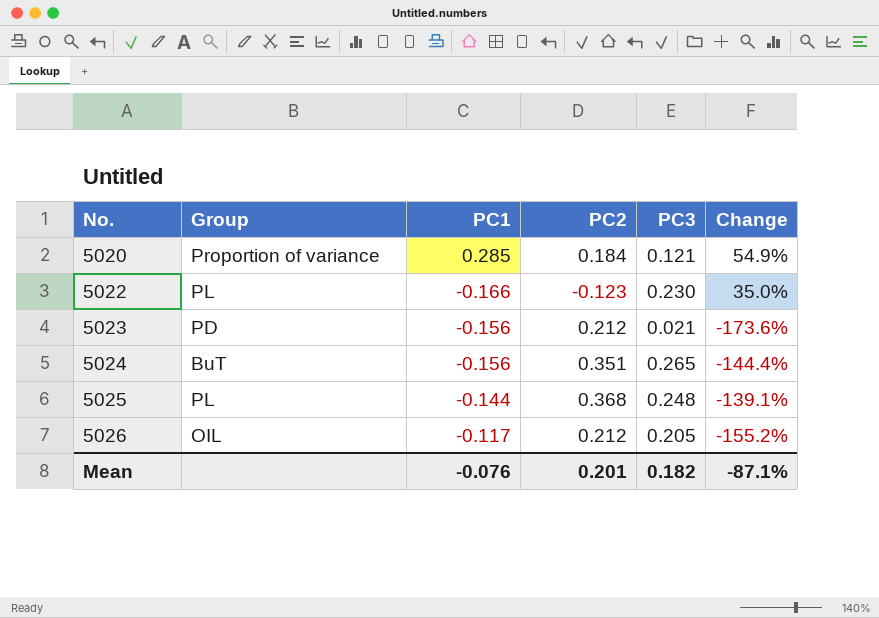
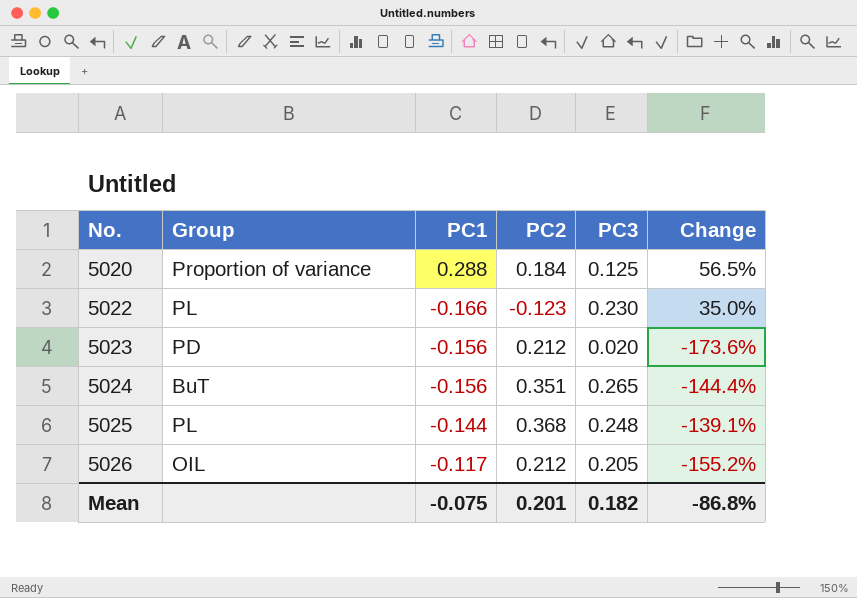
5020 | PC1: 0.285 -> 0.288
5020 | PC3: 0.121 -> 0.125
5020 | Change: 54.9% -> 56.5%
5023 | PC3: 0.021 -> 0.020
Mean | PC1: -0.076 -> -0.075
Mean | Change: -87.1% -> -86.8%

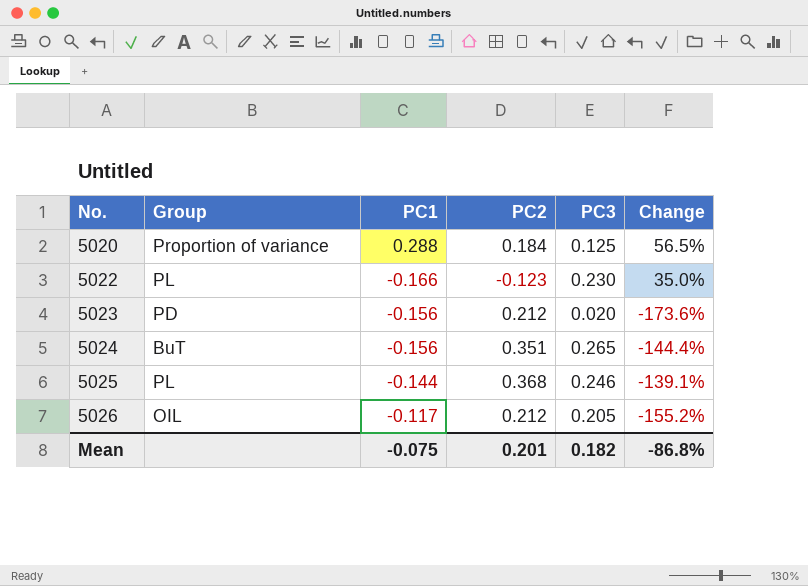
5025 | PC3: 0.248 -> 0.246

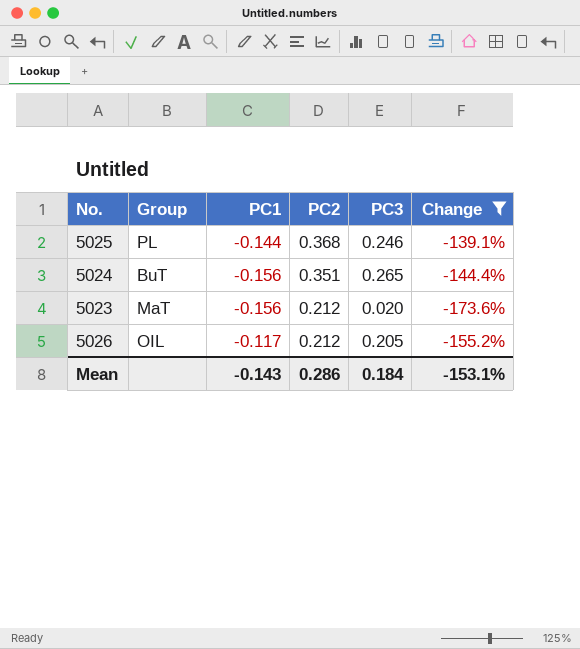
filter: none -> Change <= -139.1%
row order: No. ascending -> PC2 descending
5023 | Group: PD -> MaT
Mean | PC1: -0.075 -> -0.143
Mean | PC2: 0.201 -> 0.286
Mean | PC3: 0.182 -> 0.184
Mean | Change: -86.8% -> -153.1%

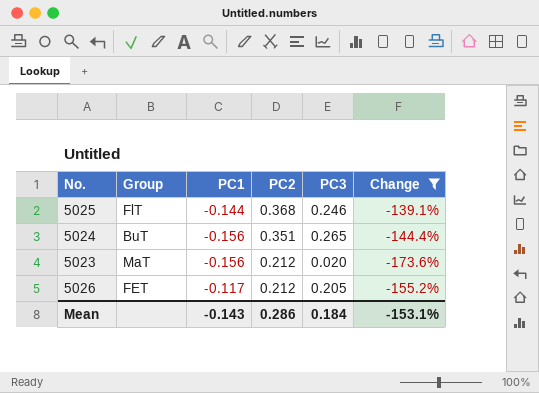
5025 | Group: PL -> FlT
5026 | Group: OIL -> FET

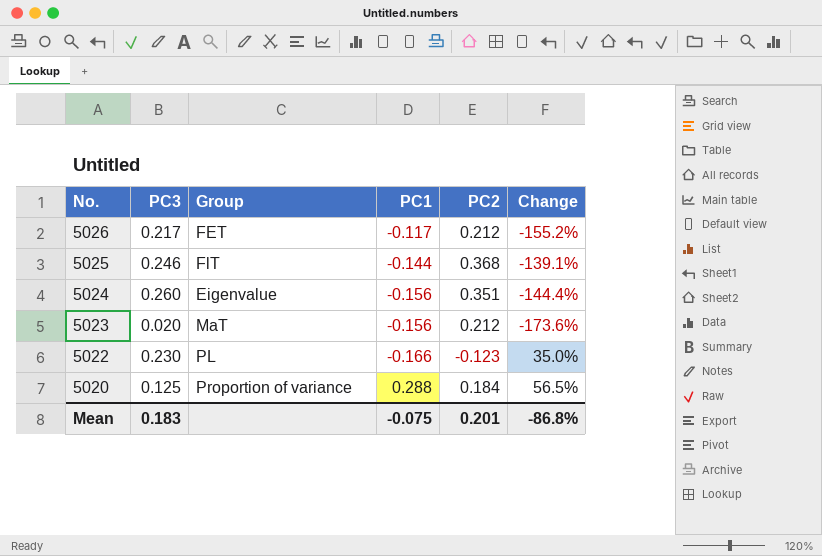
filter: Change <= -139.1% -> none
row order: PC2 descending -> No. descending
column PC3 | position: 5 -> 2
5026 | PC3: 0.205 -> 0.217
5024 | PC3: 0.265 -> 0.260
5024 | Group: BuT -> Eigenvalue
Mean | PC3: 0.184 -> 0.183
Mean | PC1: -0.143 -> -0.075
Mean | PC2: 0.286 -> 0.201
Mean | Change: -153.1% -> -86.8%

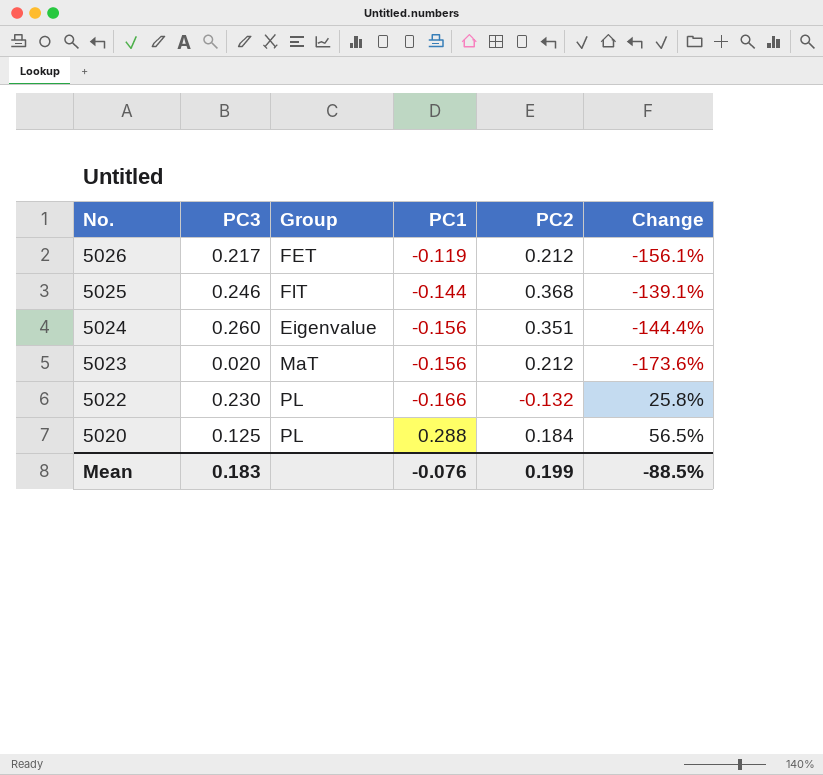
5026 | PC1: -0.117 -> -0.119
5026 | Change: -155.2% -> -156.1%
5022 | PC2: -0.123 -> -0.132
5022 | Change: 35.0% -> 25.8%
5020 | Group: Proportion of variance -> PL
Mean | PC1: -0.075 -> -0.076
Mean | PC2: 0.201 -> 0.199
Mean | Change: -86.8% -> -88.5%

